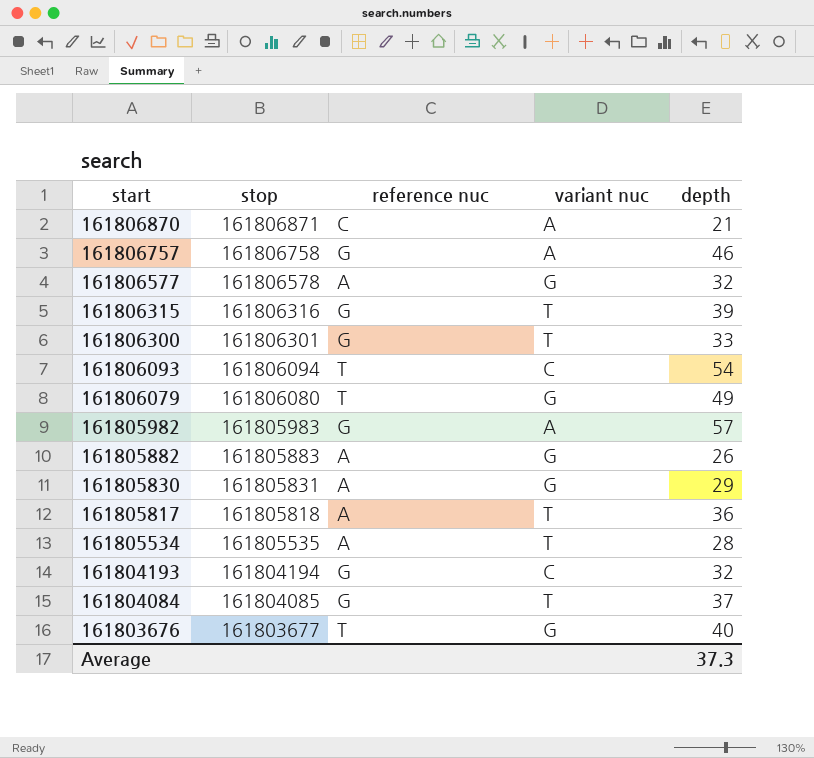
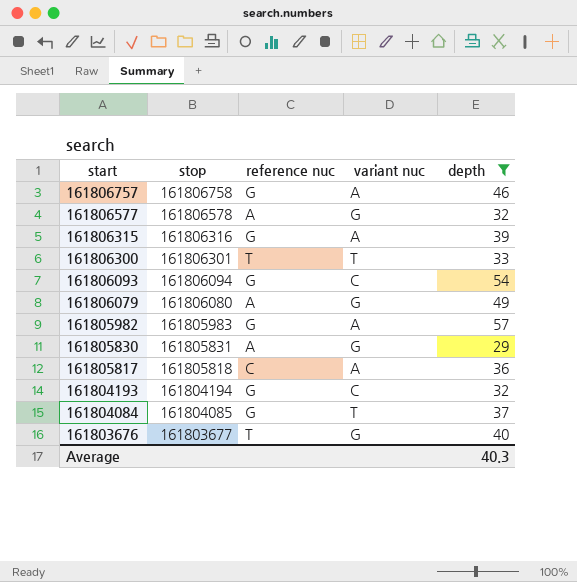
filter: none -> depth >= 29
161806315 | variant nuc: T -> A
161806300 | reference nuc: G -> T
161806093 | reference nuc: T -> G
161806079 | reference nuc: T -> A
161805817 | reference nuc: A -> C
161805817 | variant nuc: T -> A
Average | depth: 37.3 -> 40.3

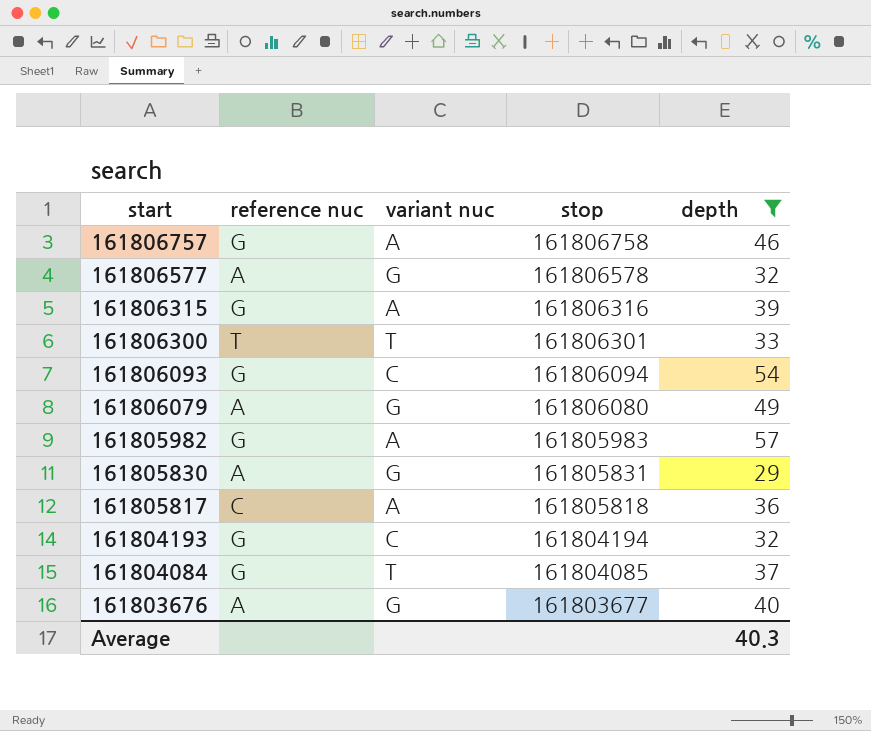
column stop | position: 2 -> 4
161803676 | reference nuc: T -> A

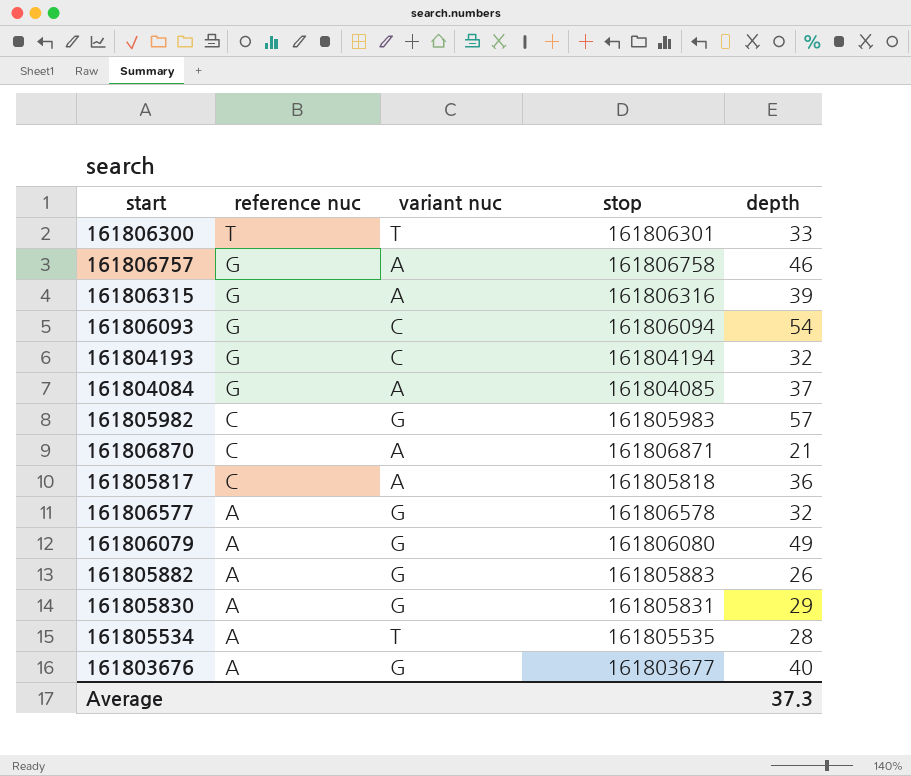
filter: depth >= 29 -> none
row order: start descending -> reference nuc descending
161804084 | variant nuc: T -> A
161805982 | reference nuc: G -> C
161805982 | variant nuc: A -> G
Average | depth: 40.3 -> 37.3

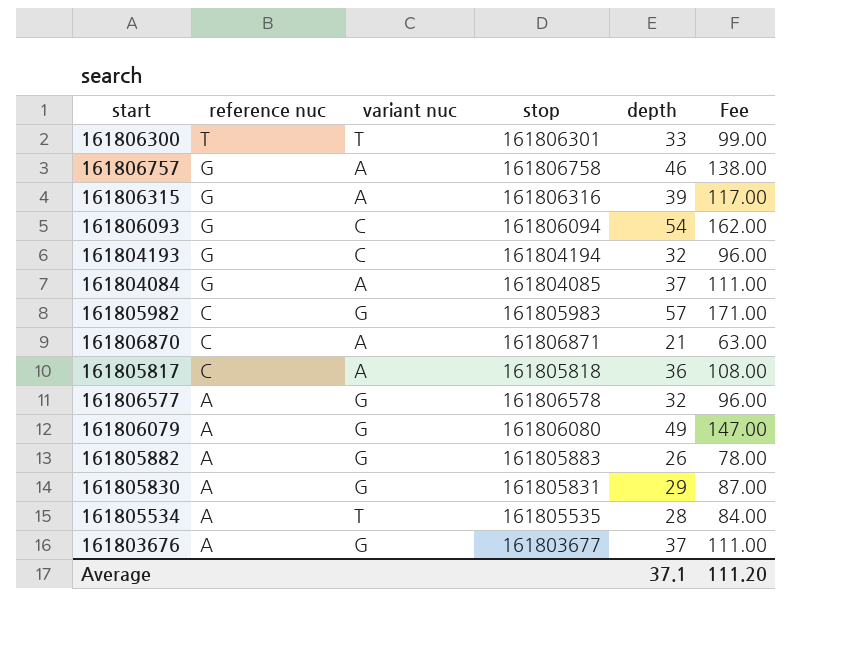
column Fee | formula: none -> [depth] * 3
161803676 | depth: 40 -> 37
Average | depth: 37.3 -> 37.1

